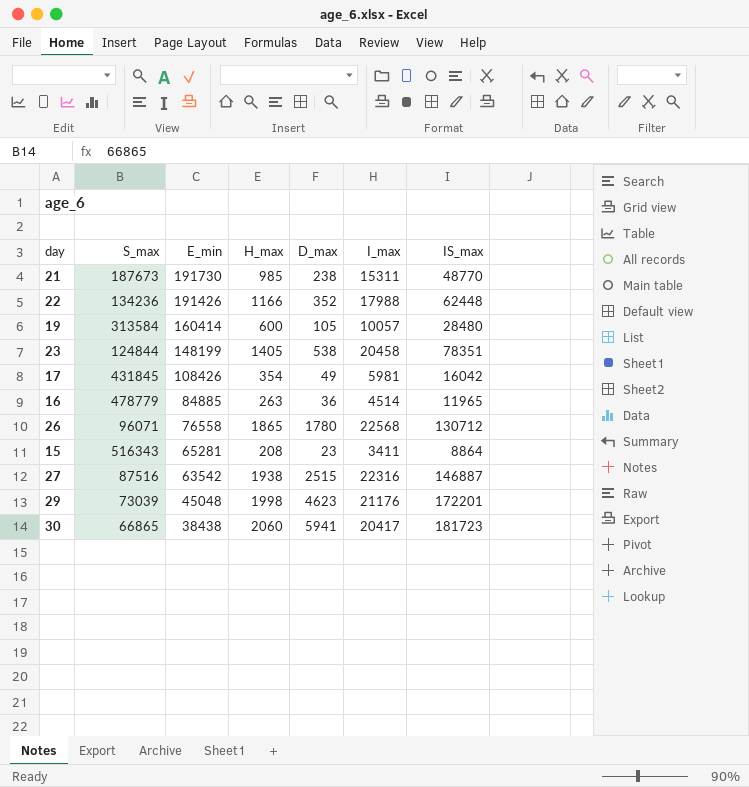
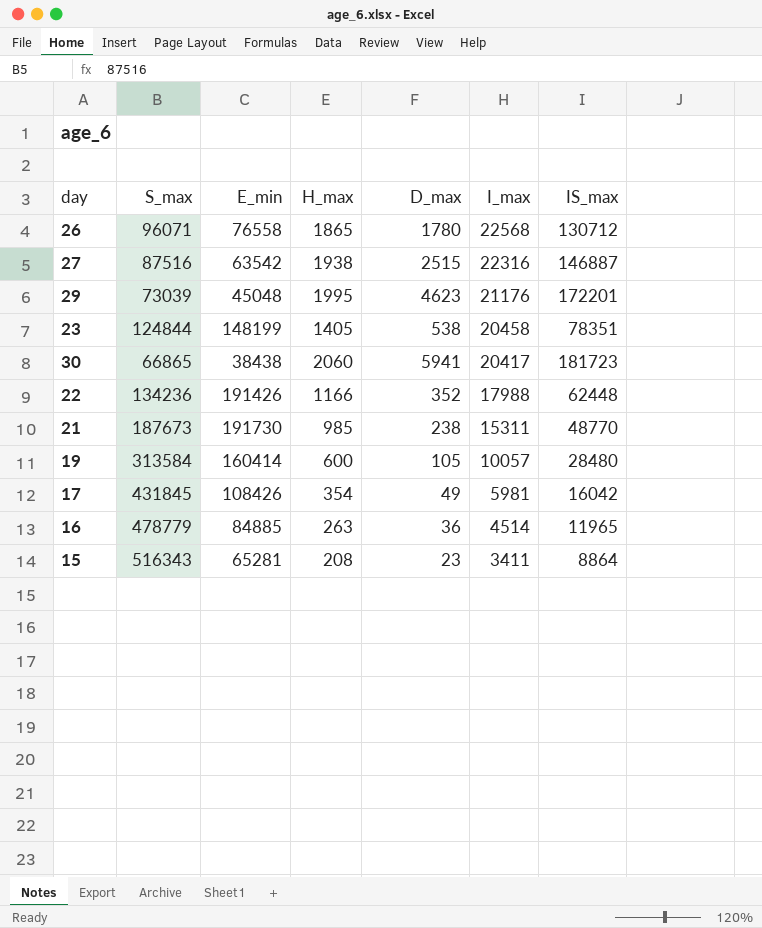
row order: E_min descending -> I_max descending
29 | H_max: 1998 -> 1995

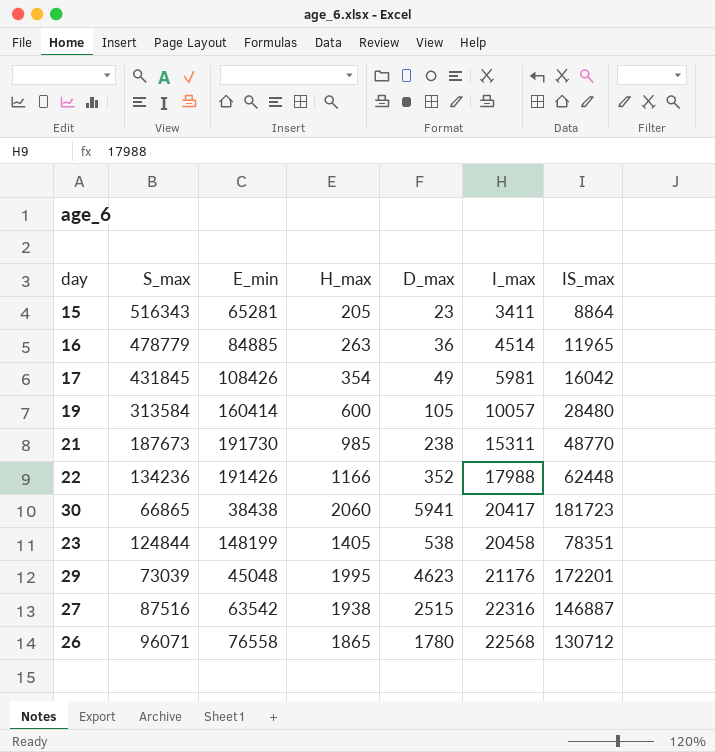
row order: I_max descending -> I_max ascending
15 | H_max: 208 -> 205

